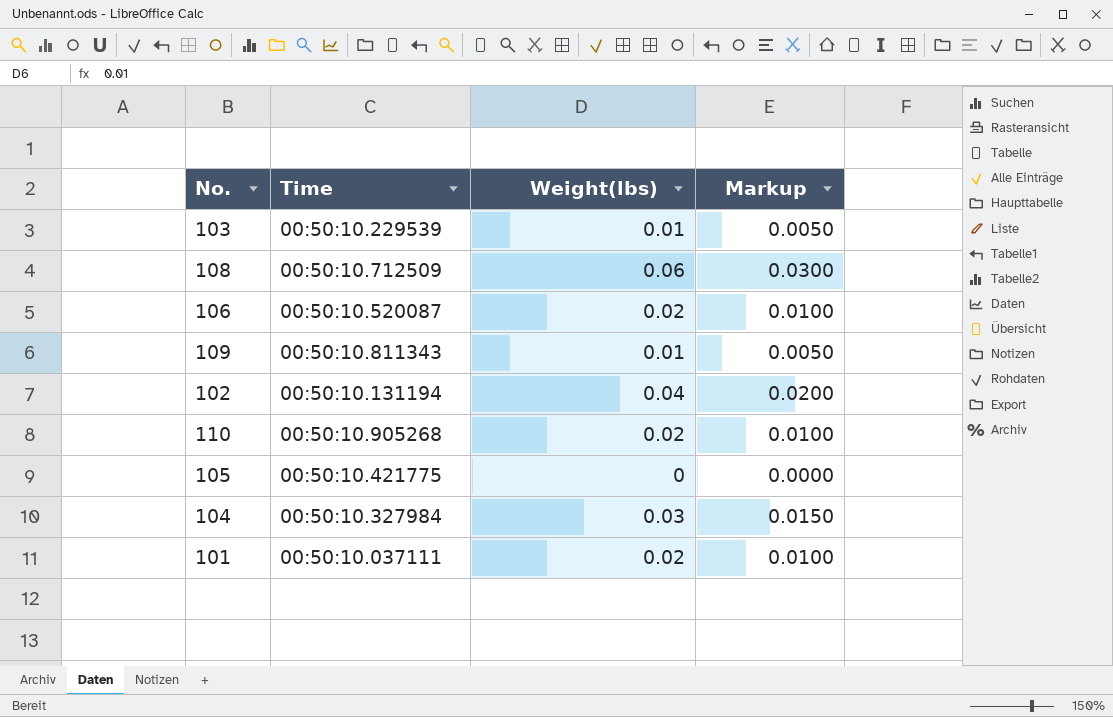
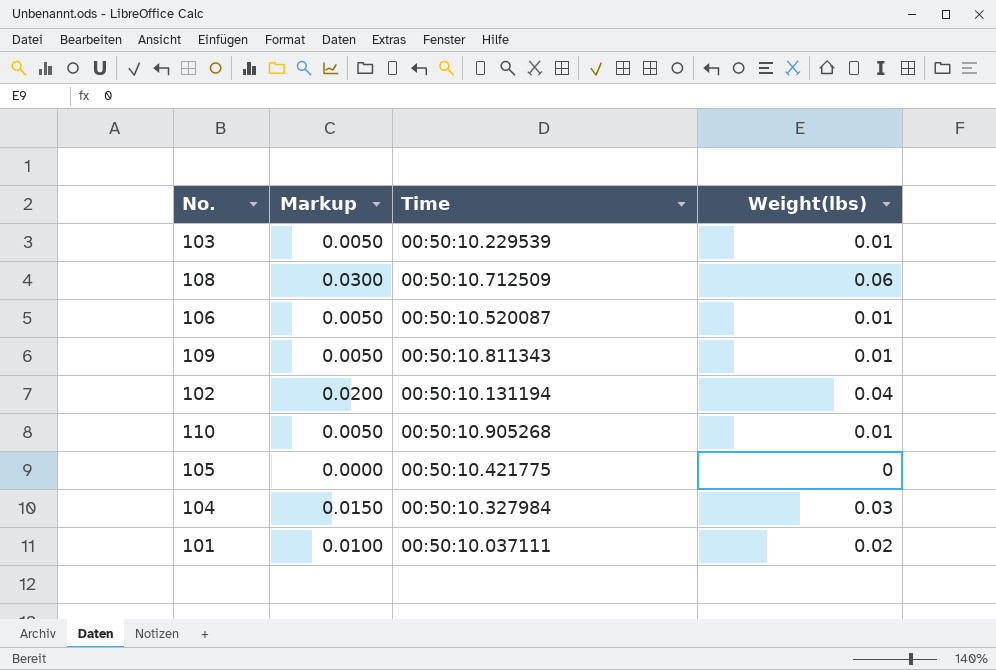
column Markup | position: 4 -> 2
106 | Markup: 0.0100 -> 0.0050
106 | Weight(lbs): 0.02 -> 0.01
110 | Markup: 0.0100 -> 0.0050
110 | Weight(lbs): 0.02 -> 0.01

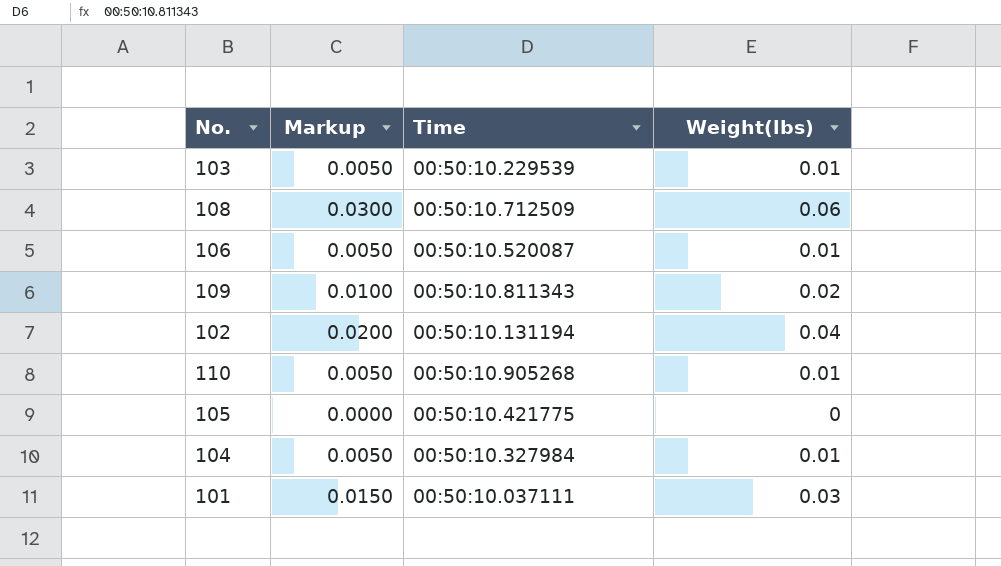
109 | Markup: 0.0050 -> 0.0100
109 | Weight(lbs): 0.01 -> 0.02
104 | Markup: 0.0150 -> 0.0050
104 | Weight(lbs): 0.03 -> 0.01
101 | Markup: 0.0100 -> 0.0150
101 | Weight(lbs): 0.02 -> 0.03

